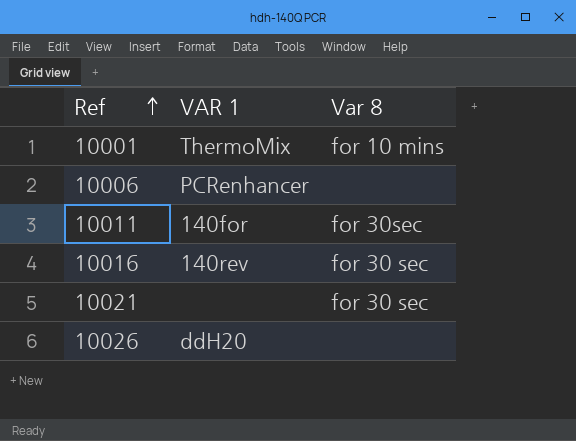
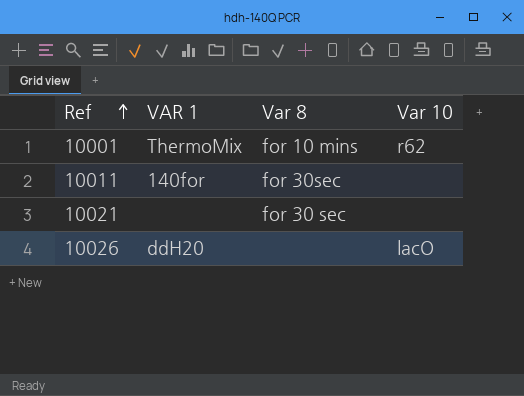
column Var 10 | position: none -> 4
row 10006: PCRenhancer | none -> none
row 10016: 140rev | for 30 sec -> none

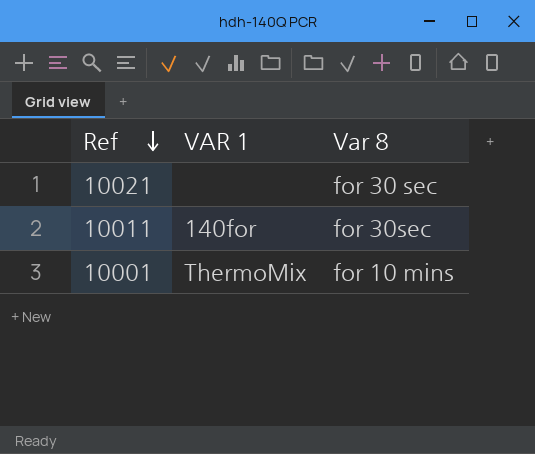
row order: Ref ascending -> Ref descending
column Var 10 | position: 4 -> none
row 10026: ddH20 | none | lacO -> none

